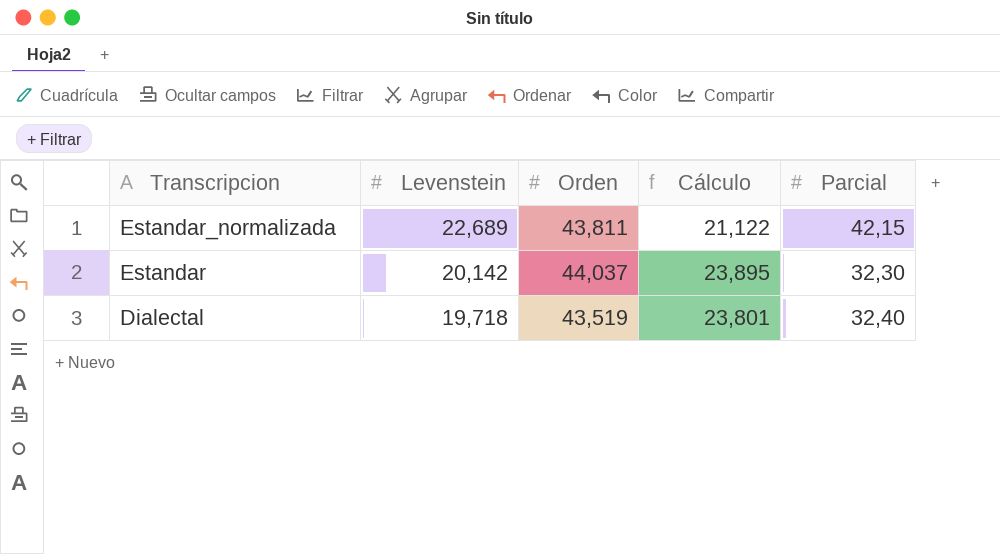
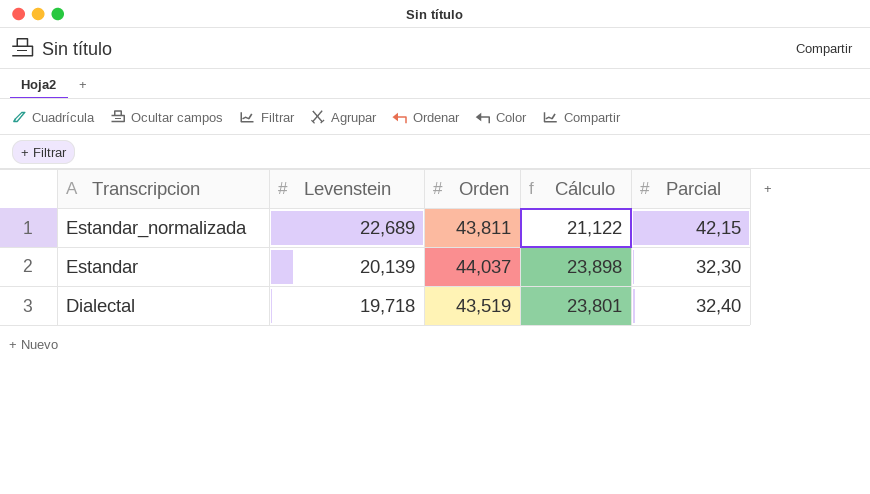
Estandar | Levenstein: 20,142 -> 20,139
Estandar | Cálculo: 23,895 -> 23,898

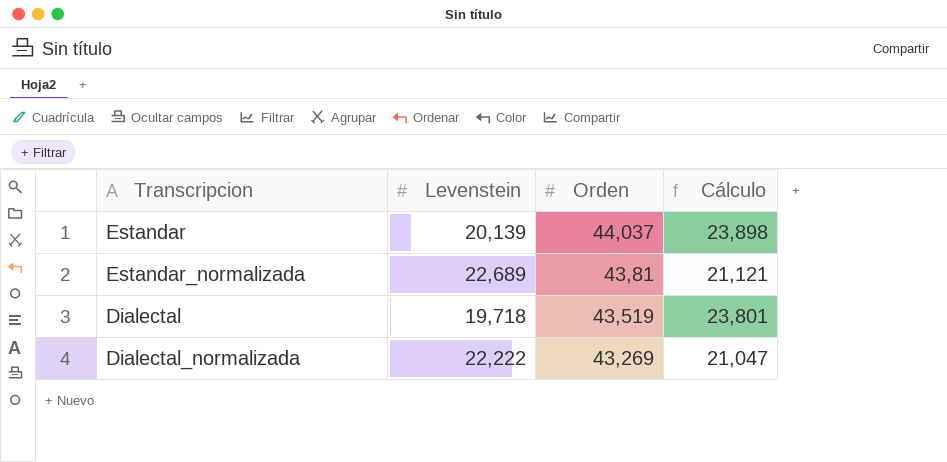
row order: Transcripcion descending -> Orden descending
column Parcial | position: 5 -> none
Estandar_normalizada | Orden: 43,811 -> 43,81
Estandar_normalizada | Cálculo: 21,122 -> 21,121
row Dialectal_normalizada: none -> 22,222 | 43,269 | 21,047

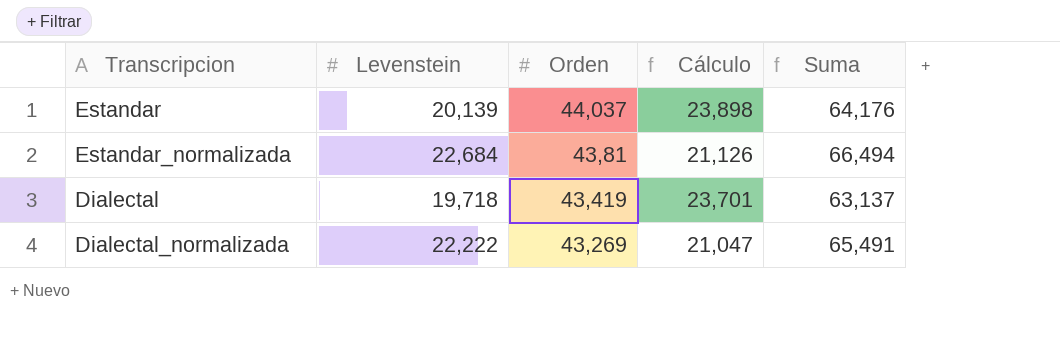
column Suma | formula: none -> [Levenstein] + [Orden]
Estandar_normalizada | Levenstein: 22,689 -> 22,684
Estandar_normalizada | Cálculo: 21,121 -> 21,126
Dialectal | Orden: 43,519 -> 43,419
Dialectal | Cálculo: 23,801 -> 23,701

